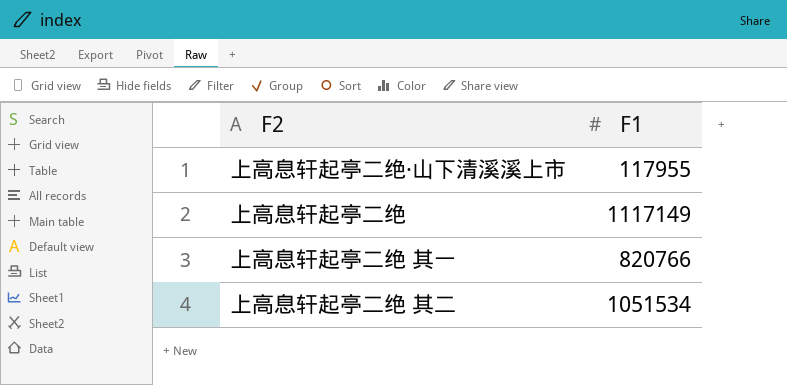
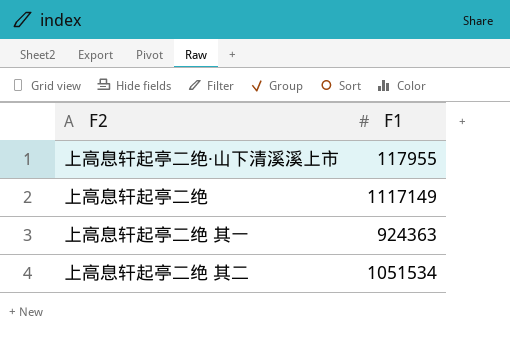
上高息轩起亭二绝 其一 | F1: 820766 -> 924363

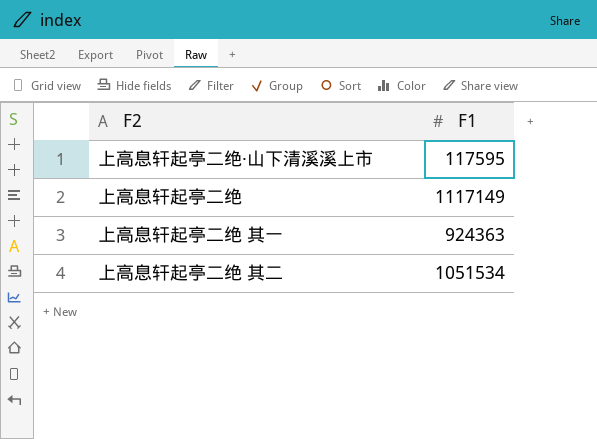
上高息轩起亭二绝·山下清溪溪上市 | F1: 117955 -> 117595

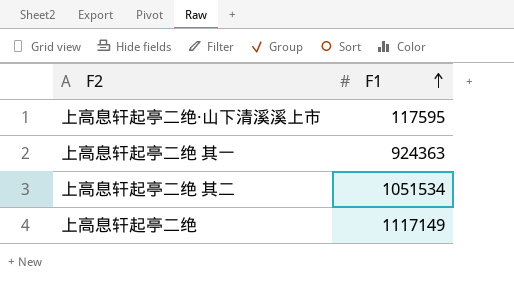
row order: none -> F1 ascending

